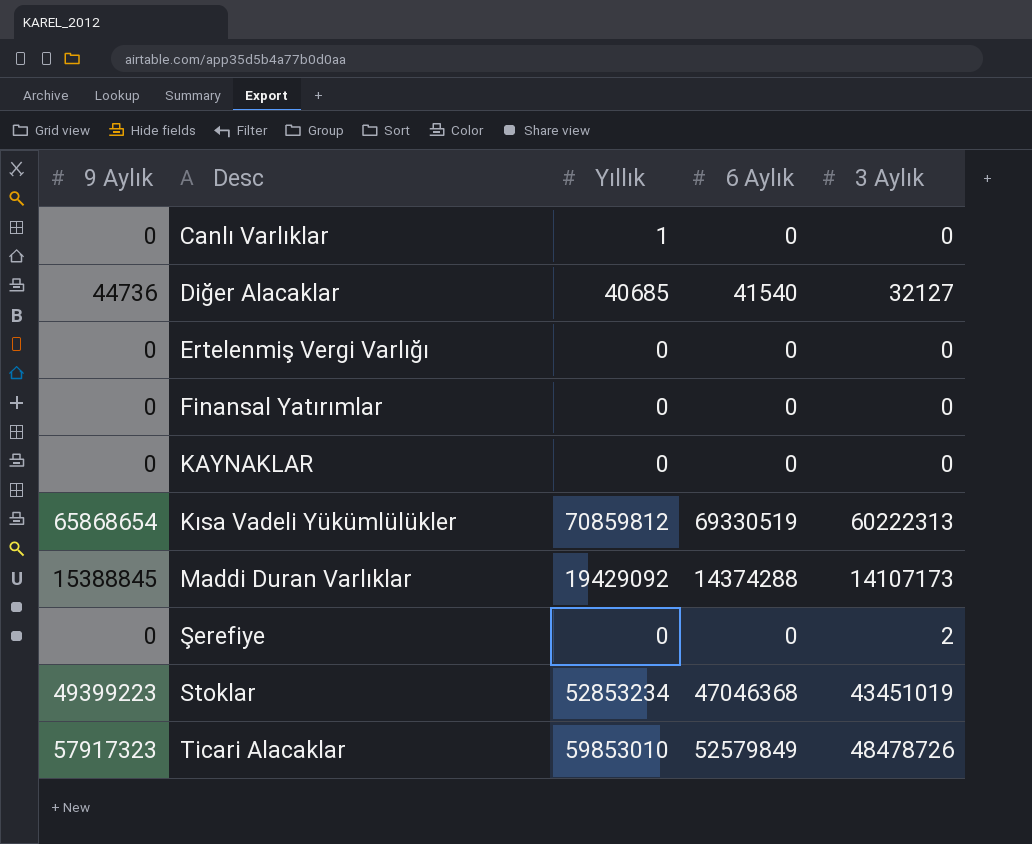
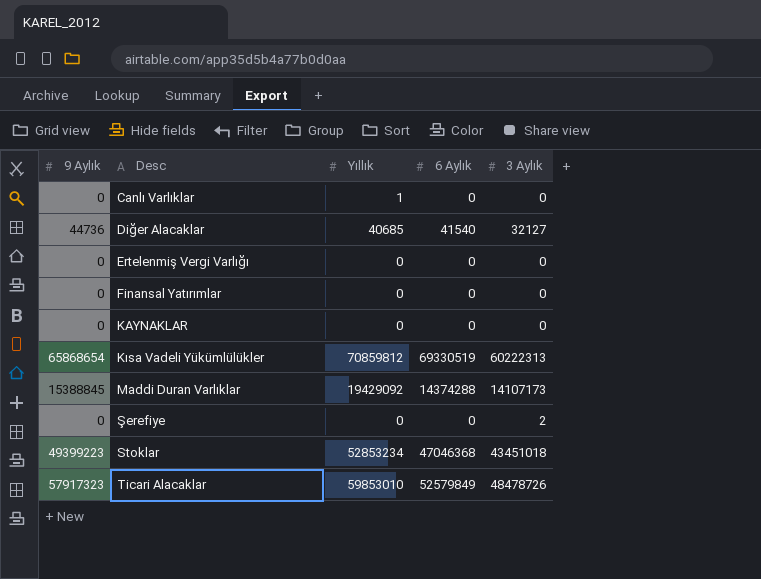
Stoklar | 3 Aylık: 43451019 -> 43451018

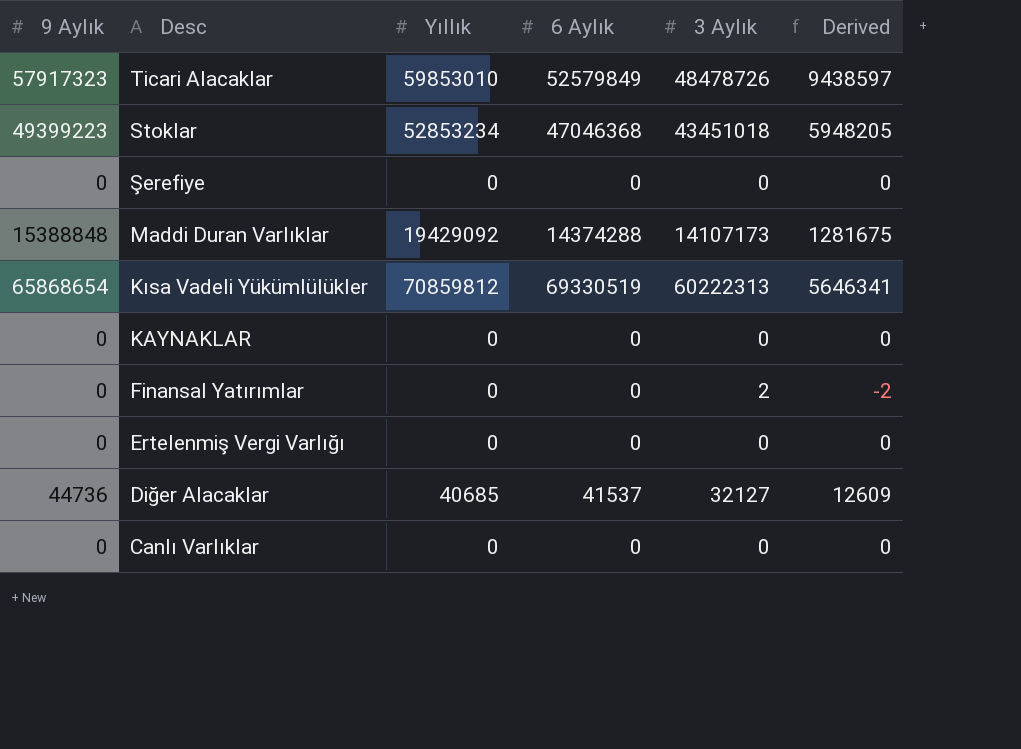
row order: Desc ascending -> Desc descending
column Derived | formula: none -> [9 Aylık] - [3 Aylık]
Şerefiye | 3 Aylık: 2 -> 0
Maddi Duran Varlıklar | 9 Aylık: 15388845 -> 15388848
Finansal Yatırımlar | 3 Aylık: 0 -> 2
Diğer Alacaklar | 6 Aylık: 41540 -> 41537
Canlı Varlıklar | Yıllık: 1 -> 0

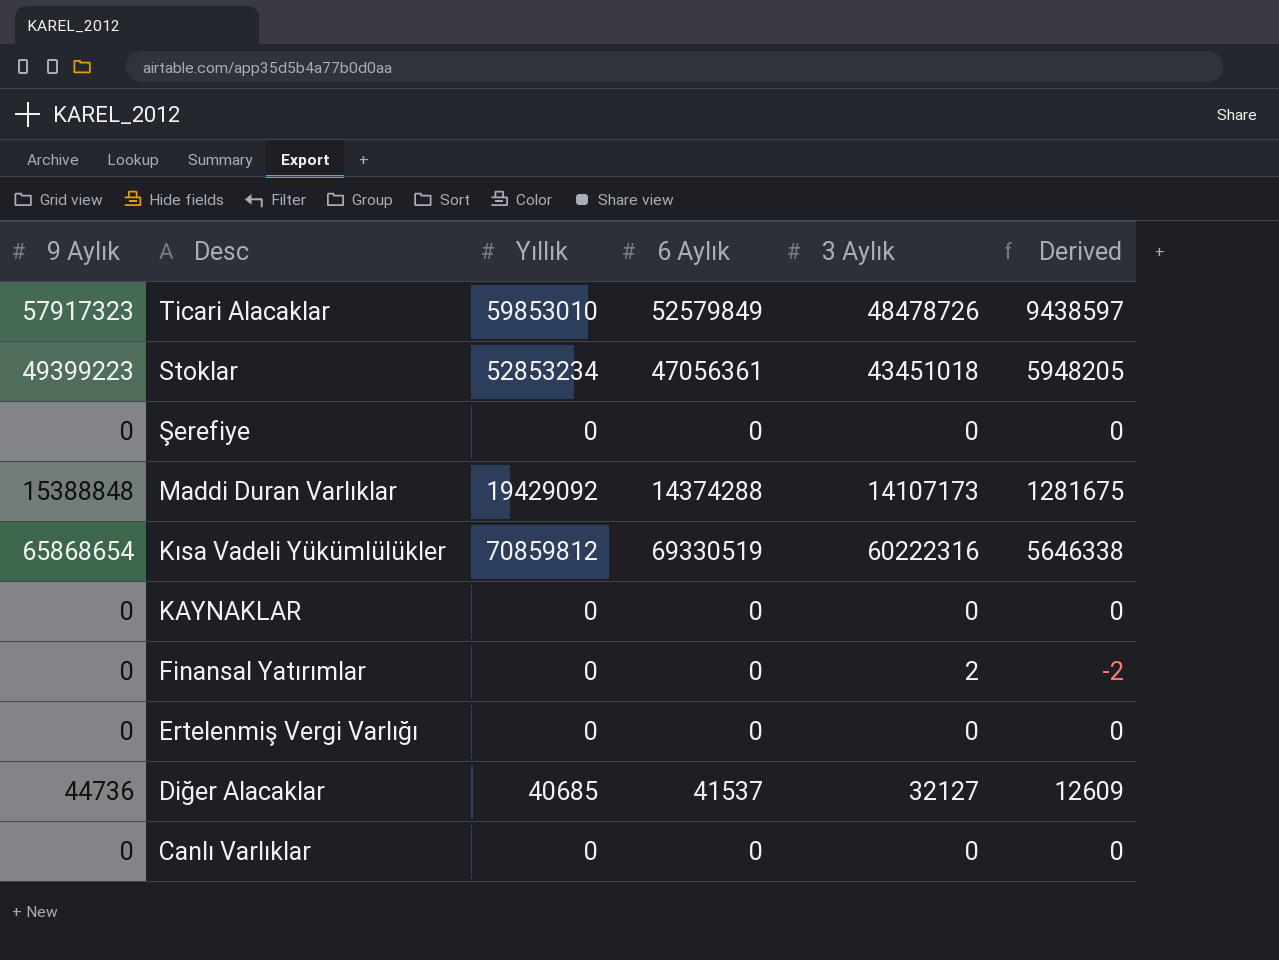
Stoklar | 6 Aylık: 47046368 -> 47056361
Kısa Vadeli Yükümlülükler | 3 Aylık: 60222313 -> 60222316
Kısa Vadeli Yükümlülükler | Derived: 5646341 -> 5646338

